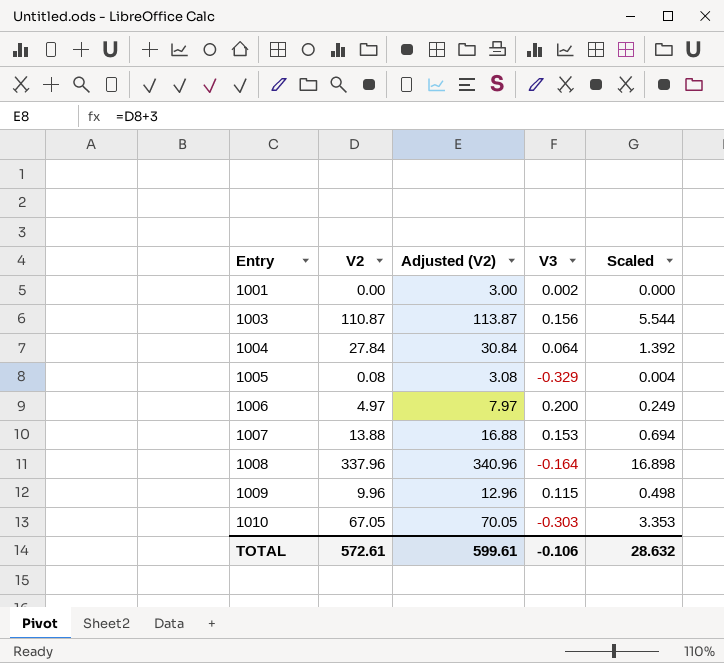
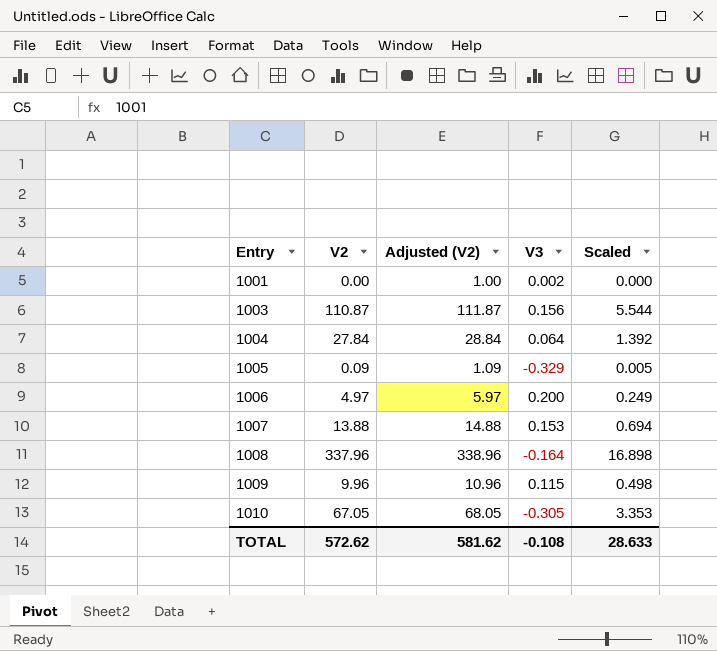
column Adjusted (V2) | formula: [V2] + 3 -> [V2] + 1
1005 | V2: 0.08 -> 0.09
1005 | Scaled: 0.004 -> 0.005
1010 | V3: -0.303 -> -0.305
TOTAL | V2: 572.61 -> 572.62
TOTAL | Adjusted (V2): 599.61 -> 581.62
TOTAL | V3: -0.106 -> -0.108
TOTAL | Scaled: 28.632 -> 28.633

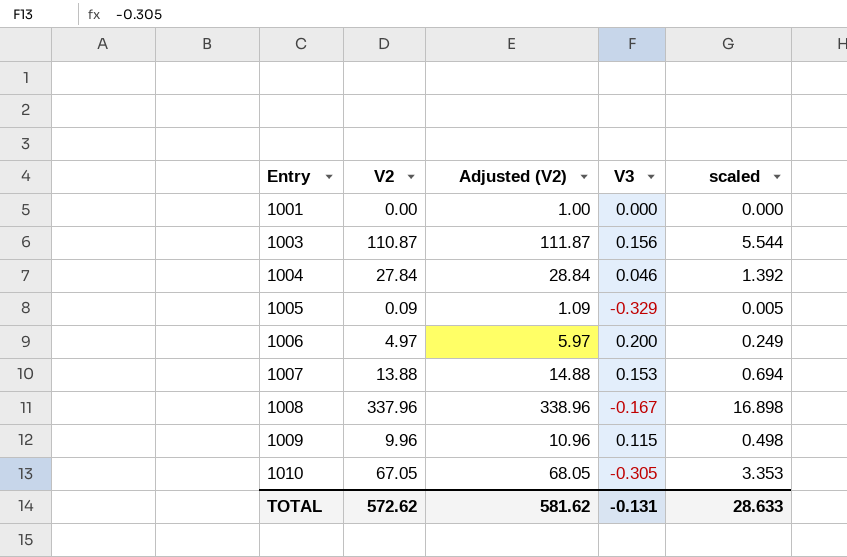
column name: Scaled -> scaled
1001 | V3: 0.002 -> 0.000
1004 | V3: 0.064 -> 0.046
1008 | V3: -0.164 -> -0.167
TOTAL | V3: -0.108 -> -0.131

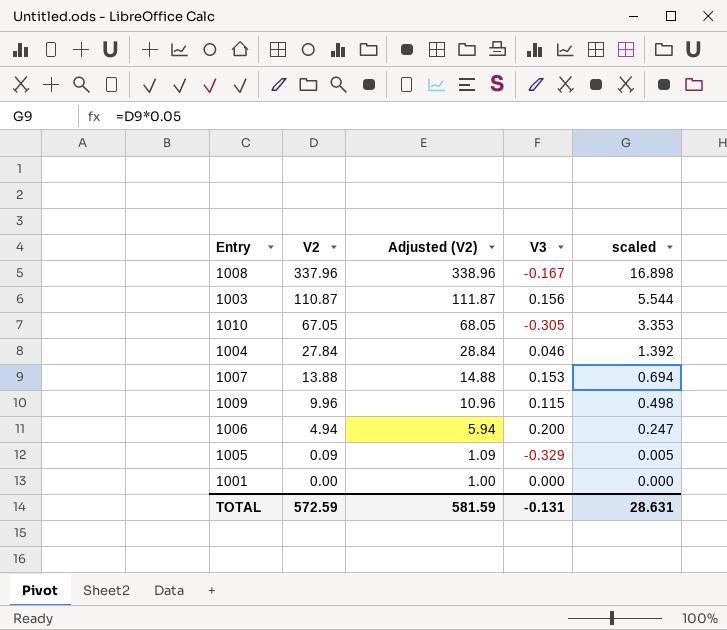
row order: Entry ascending -> V2 descending
1006 | V2: 4.97 -> 4.94
1006 | Adjusted (V2): 5.97 -> 5.94
1006 | scaled: 0.249 -> 0.247
TOTAL | V2: 572.62 -> 572.59
TOTAL | Adjusted (V2): 581.62 -> 581.59
TOTAL | scaled: 28.633 -> 28.631

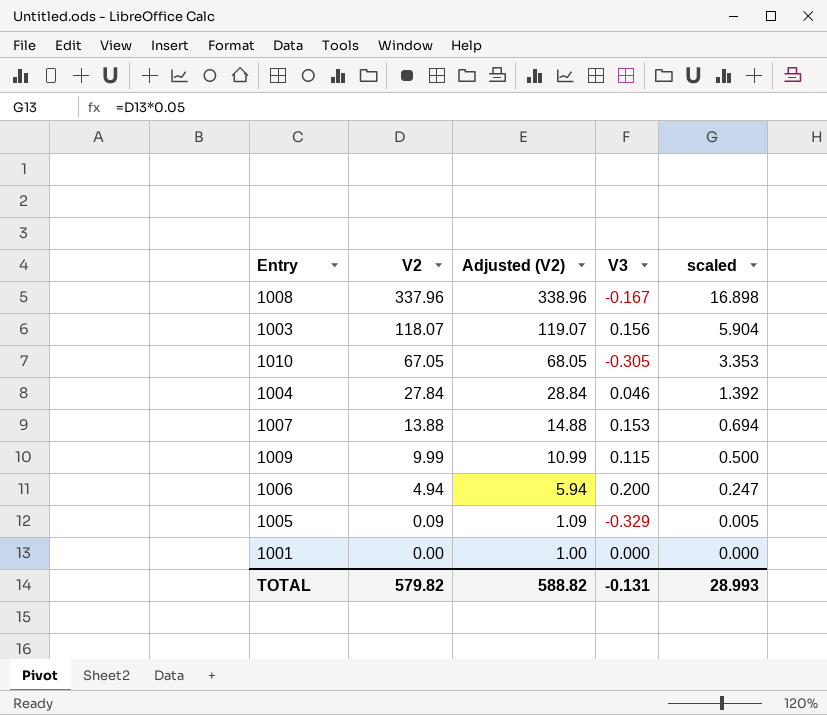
1003 | V2: 110.87 -> 118.07
1003 | Adjusted (V2): 111.87 -> 119.07
1003 | scaled: 5.544 -> 5.904
1009 | V2: 9.96 -> 9.99
1009 | Adjusted (V2): 10.96 -> 10.99
1009 | scaled: 0.498 -> 0.500
TOTAL | V2: 572.59 -> 579.82
TOTAL | Adjusted (V2): 581.59 -> 588.82
TOTAL | scaled: 28.631 -> 28.993

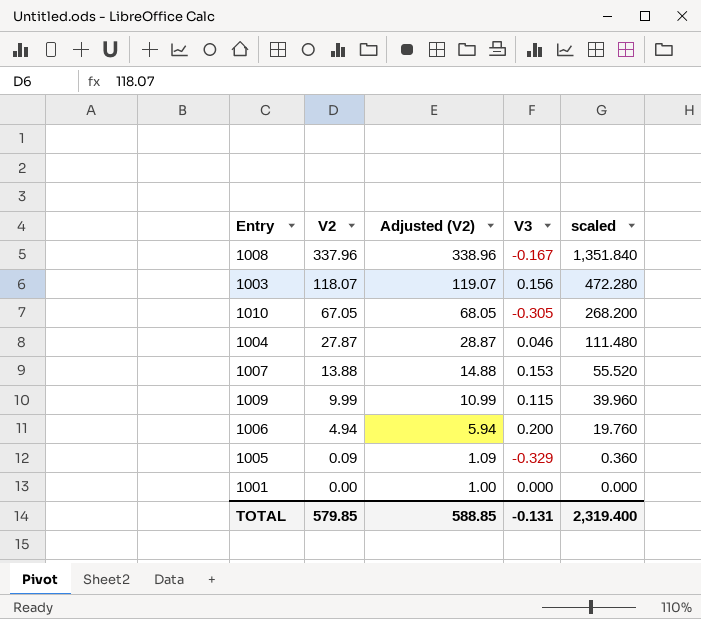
column scaled | formula: [V2] * 0.05 -> [V2] * 4
1004 | V2: 27.84 -> 27.87
1004 | Adjusted (V2): 28.84 -> 28.87
TOTAL | V2: 579.82 -> 579.85
TOTAL | Adjusted (V2): 588.82 -> 588.85
TOTAL | scaled: 28.993 -> 2,319.400

